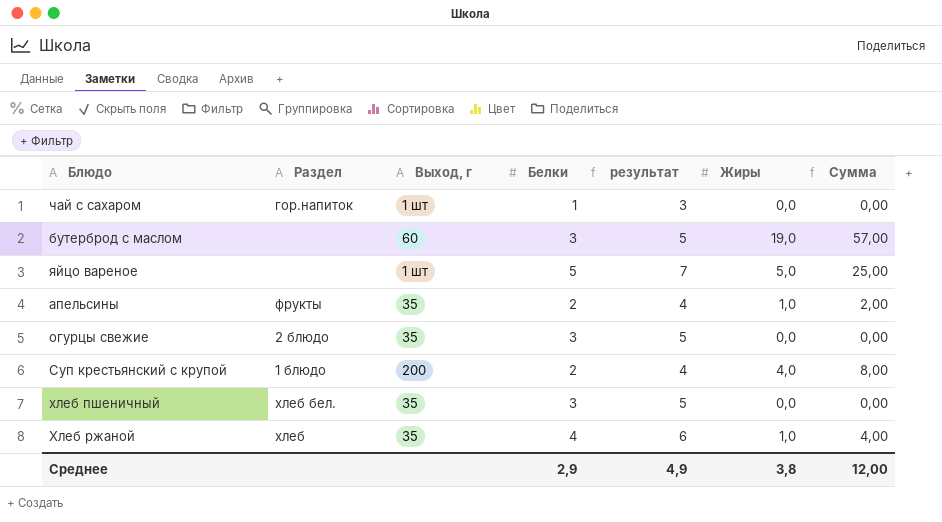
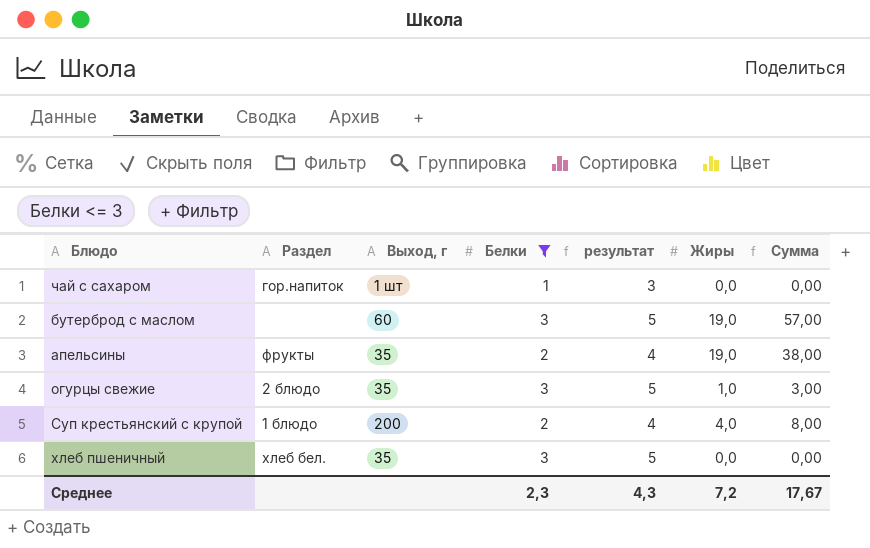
filter: none -> Белки <= 3
апельсины | Жиры: 1,0 -> 19,0
апельсины | Сумма: 2,00 -> 38,00
огурцы свежие | Жиры: 0,0 -> 1,0
огурцы свежие | Сумма: 0,00 -> 3,00
Среднее | Белки: 2,9 -> 2,3
Среднее | результат: 4,9 -> 4,3
Среднее | Жиры: 3,8 -> 7,2
Среднее | Сумма: 12,00 -> 17,67

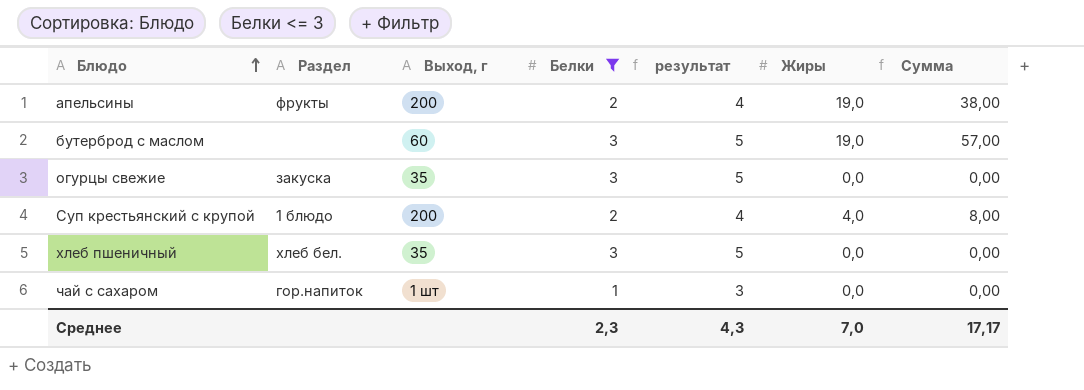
row order: none -> Блюдо ascending
апельсины | Выход, г: 35 -> 200
огурцы свежие | Раздел: 2 блюдо -> закуска
огурцы свежие | Жиры: 1,0 -> 0,0
огурцы свежие | Сумма: 3,00 -> 0,00
Среднее | Жиры: 7,2 -> 7,0
Среднее | Сумма: 17,67 -> 17,17

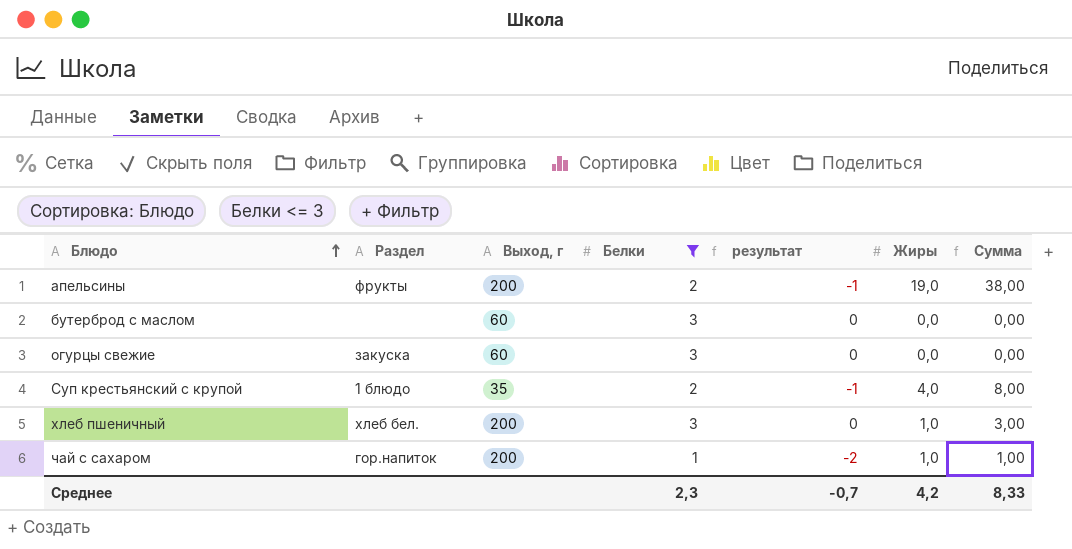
column результат | formula: [Белки] + 2 -> [Белки] - 3
бутерброд с маслом | Жиры: 19,0 -> 0,0
бутерброд с маслом | Сумма: 57,00 -> 0,00
огурцы свежие | Выход, г: 35 -> 60
Суп крестьянский с крупой | Выход, г: 200 -> 35
хлеб пшеничный | Выход, г: 35 -> 200
хлеб пшеничный | Жиры: 0,0 -> 1,0
хлеб пшеничный | Сумма: 0,00 -> 3,00
чай с сахаром | Выход, г: 1 шт -> 200
чай с сахаром | Жиры: 0,0 -> 1,0
чай с сахаром | Сумма: 0,00 -> 1,00
Среднее | результат: 4,3 -> -0,7
Среднее | Жиры: 7,0 -> 4,2
Среднее | Сумма: 17,17 -> 8,33

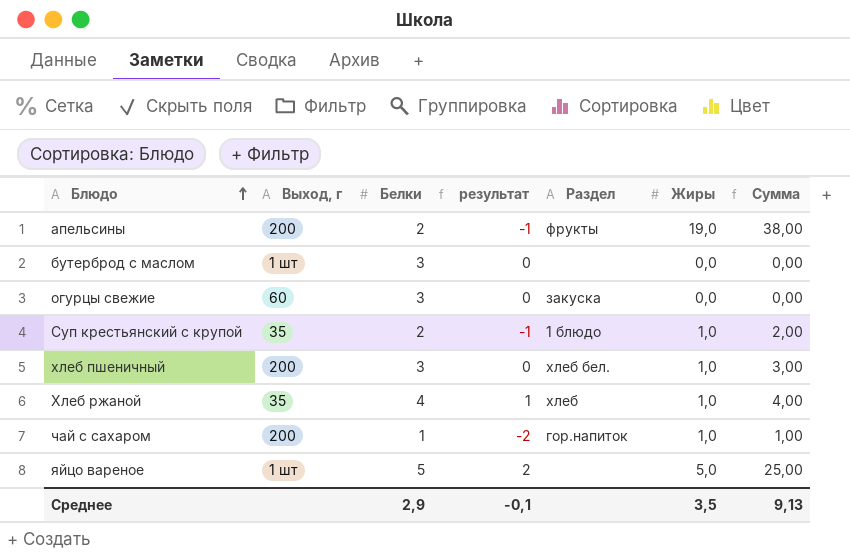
filter: Белки <= 3 -> none
column Раздел | position: 2 -> 5
бутерброд с маслом | Выход, г: 60 -> 1 шт
Суп крестьянский с крупой | Жиры: 4,0 -> 1,0
Суп крестьянский с крупой | Сумма: 8,00 -> 2,00
Среднее | Белки: 2,3 -> 2,9
Среднее | результат: -0,7 -> -0,1
Среднее | Жиры: 4,2 -> 3,5
Среднее | Сумма: 8,33 -> 9,13

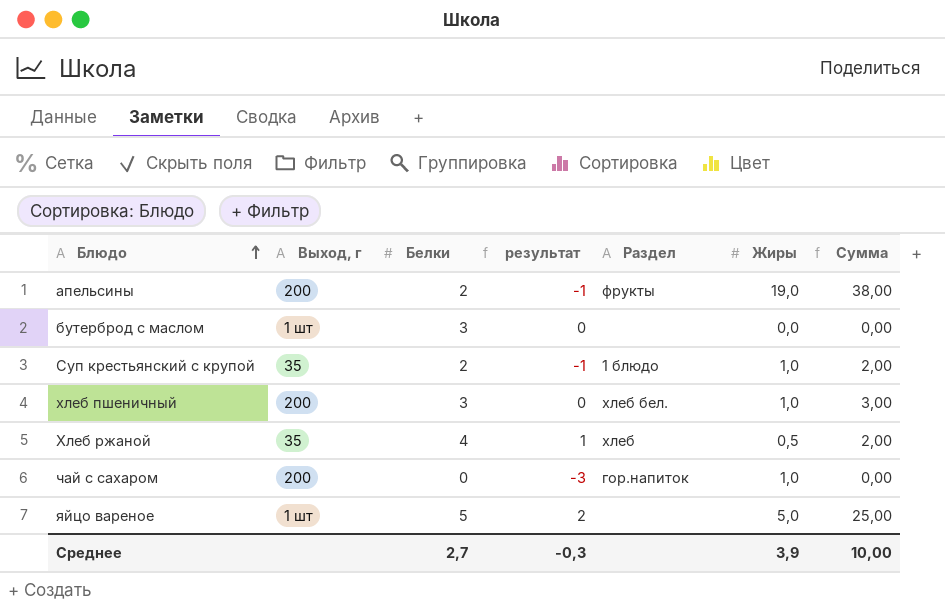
row огурцы свежие: 60 | 3 | 0 | закуска | 0,0 | 0,00 -> none
Хлеб ржаной | Жиры: 1,0 -> 0,5
Хлеб ржаной | Сумма: 4,00 -> 2,00
чай с сахаром | Белки: 1 -> 0
чай с сахаром | результат: -2 -> -3
чай с сахаром | Сумма: 1,00 -> 0,00
Среднее | Белки: 2,9 -> 2,7
Среднее | результат: -0,1 -> -0,3
Среднее | Жиры: 3,5 -> 3,9
Среднее | Сумма: 9,13 -> 10,00

